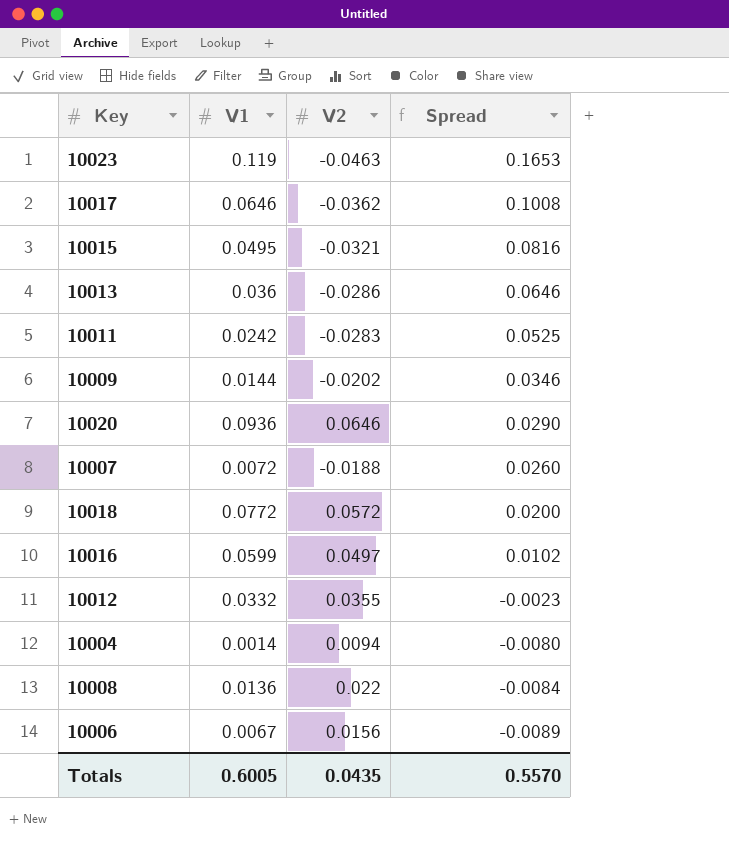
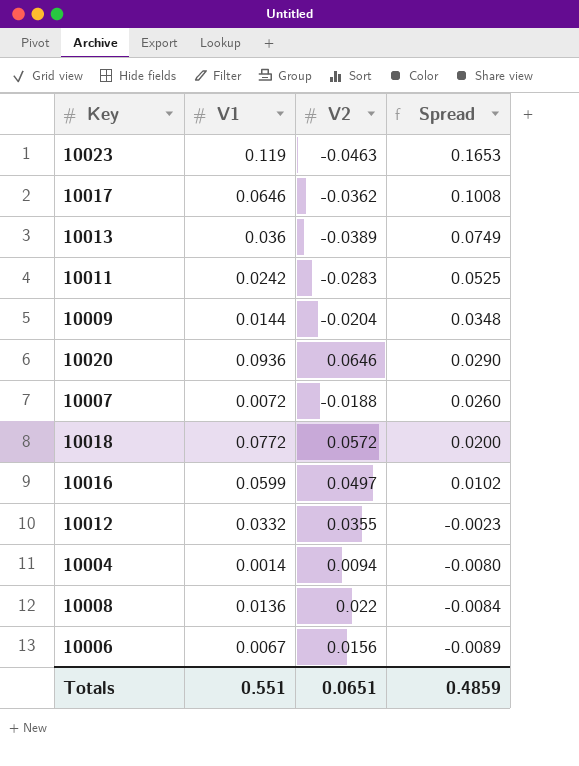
row 10015: 0.0495 | -0.0321 | 0.0816 -> none
10013 | V2: -0.0286 -> -0.0389
10013 | Spread: 0.0646 -> 0.0749
10009 | V2: -0.0202 -> -0.0204
10009 | Spread: 0.0346 -> 0.0348
Totals | V1: 0.6005 -> 0.551
Totals | V2: 0.0435 -> 0.0651
Totals | Spread: 0.5570 -> 0.4859

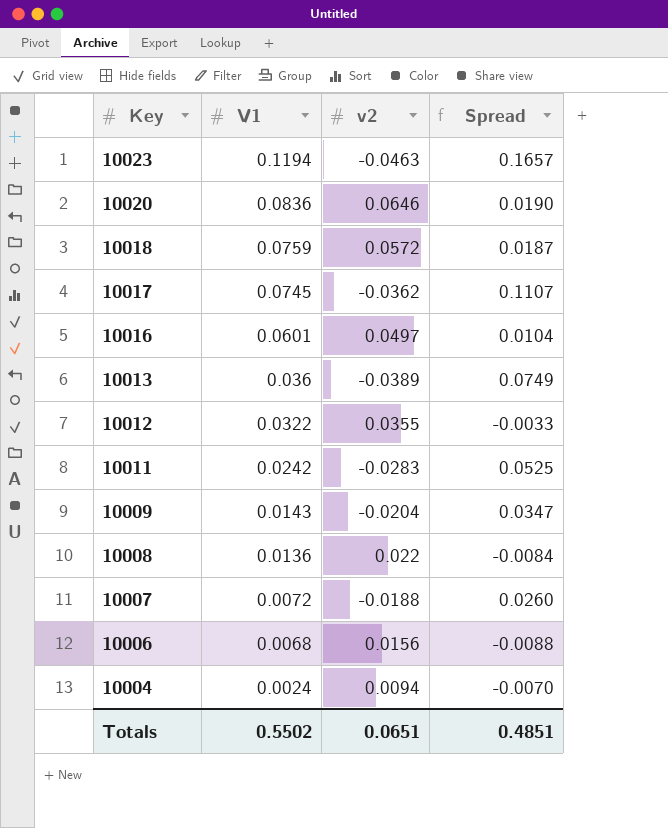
row order: Spread descending -> Key descending
column name: V2 -> v2
10023 | V1: 0.119 -> 0.1194
10023 | Spread: 0.1653 -> 0.1657
10020 | V1: 0.0936 -> 0.0836
10020 | Spread: 0.0290 -> 0.0190
10018 | V1: 0.0772 -> 0.0759
10018 | Spread: 0.0200 -> 0.0187
10017 | V1: 0.0646 -> 0.0745
10017 | Spread: 0.1008 -> 0.1107
10016 | V1: 0.0599 -> 0.0601
10016 | Spread: 0.0102 -> 0.0104
10012 | V1: 0.0332 -> 0.0322
10012 | Spread: -0.0023 -> -0.0033
10009 | V1: 0.0144 -> 0.0143
10009 | Spread: 0.0348 -> 0.0347
10006 | V1: 0.0067 -> 0.0068
10006 | Spread: -0.0089 -> -0.0088
10004 | V1: 0.0014 -> 0.0024
10004 | Spread: -0.0080 -> -0.0070
Totals | V1: 0.551 -> 0.5502
Totals | Spread: 0.4859 -> 0.4851

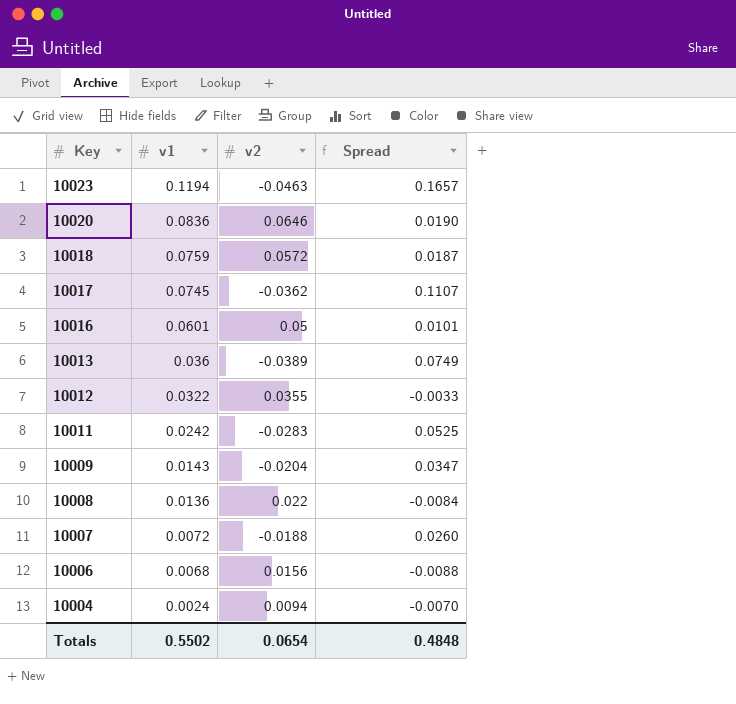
column name: V1 -> v1
10016 | v2: 0.0497 -> 0.05
10016 | Spread: 0.0104 -> 0.0101
Totals | v2: 0.0651 -> 0.0654
Totals | Spread: 0.4851 -> 0.4848

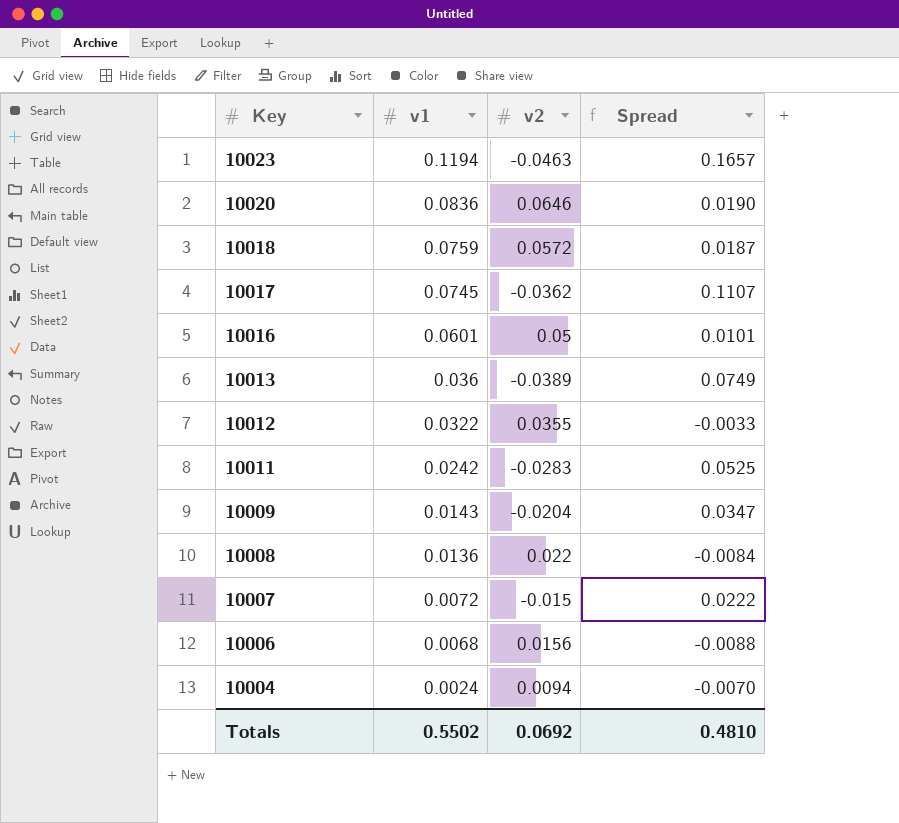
10007 | v2: -0.0188 -> -0.015
10007 | Spread: 0.0260 -> 0.0222
Totals | v2: 0.0654 -> 0.0692
Totals | Spread: 0.4848 -> 0.4810

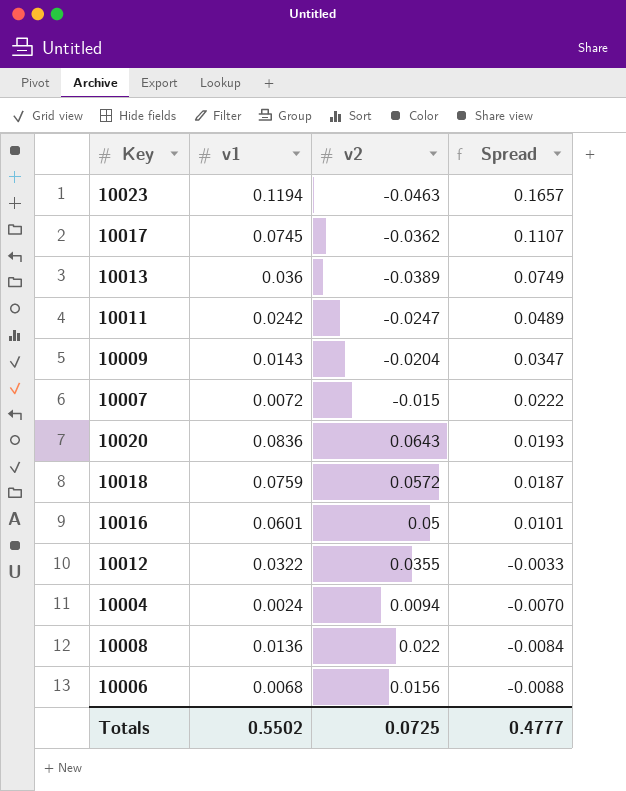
row order: Key descending -> Spread descending
10011 | v2: -0.0283 -> -0.0247
10011 | Spread: 0.0525 -> 0.0489
10020 | v2: 0.0646 -> 0.0643
10020 | Spread: 0.0190 -> 0.0193
Totals | v2: 0.0692 -> 0.0725
Totals | Spread: 0.4810 -> 0.4777

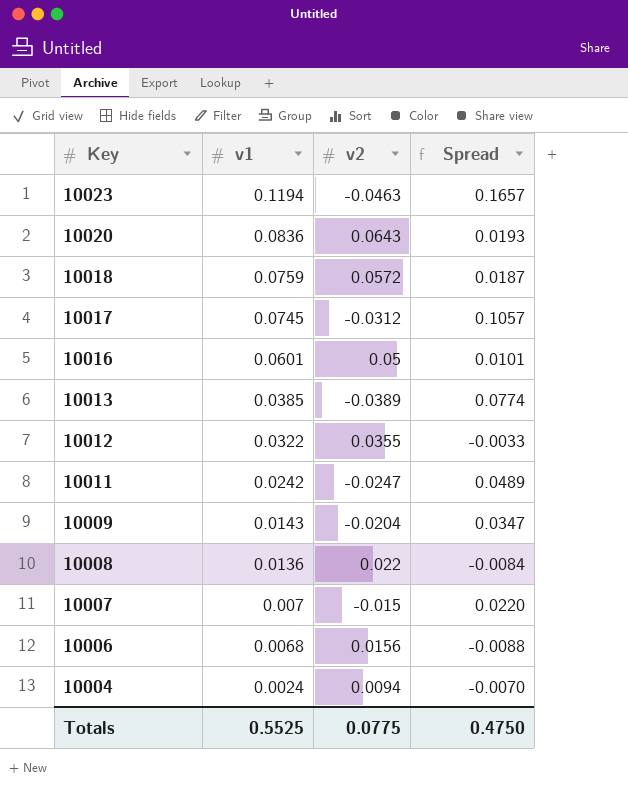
row order: Spread descending -> Key descending
10017 | v2: -0.0362 -> -0.0312
10017 | Spread: 0.1107 -> 0.1057
10013 | v1: 0.036 -> 0.0385
10013 | Spread: 0.0749 -> 0.0774
10007 | v1: 0.0072 -> 0.007
10007 | Spread: 0.0222 -> 0.0220
Totals | v1: 0.5502 -> 0.5525
Totals | v2: 0.0725 -> 0.0775
Totals | Spread: 0.4777 -> 0.4750

